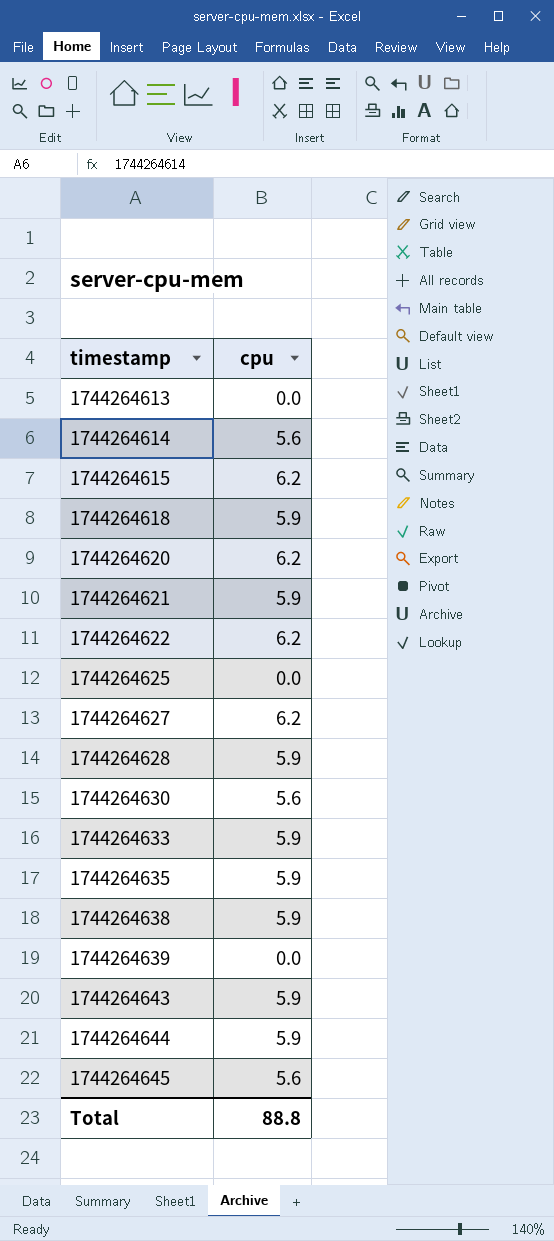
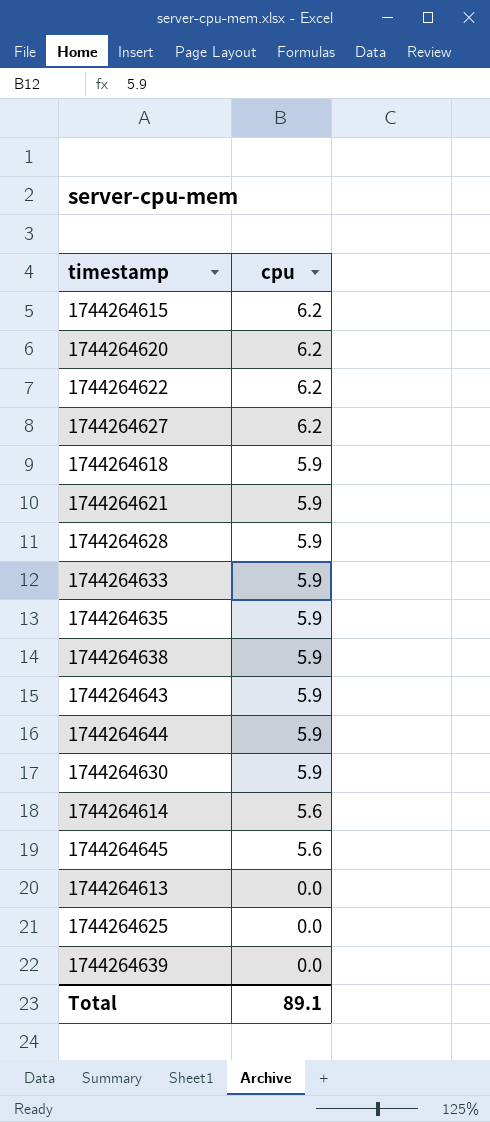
row order: timestamp ascending -> cpu descending
1744264630 | cpu: 5.6 -> 5.9
Total | cpu: 88.8 -> 89.1

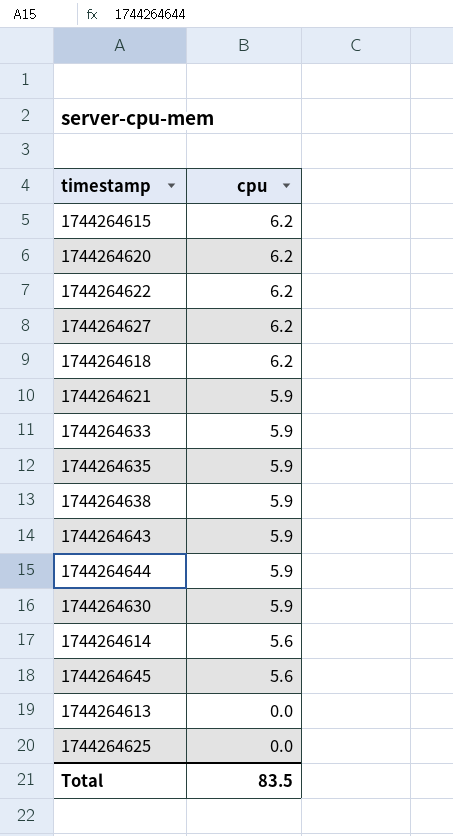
row 1744264628: 5.9 -> none
row 1744264639: 0.0 -> none
1744264618 | cpu: 5.9 -> 6.2
Total | cpu: 89.1 -> 83.5

